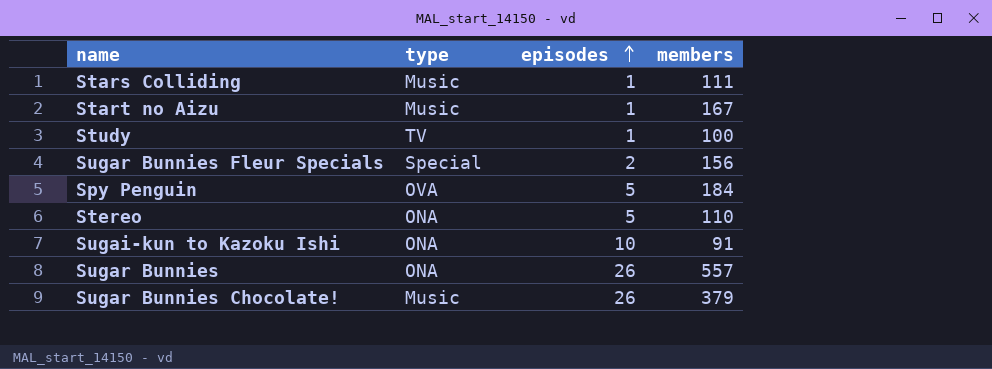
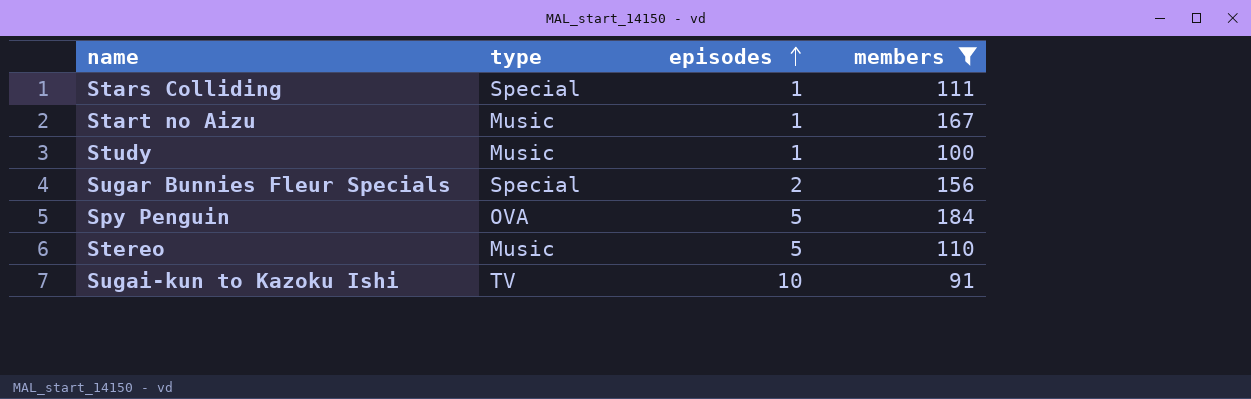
filter: none -> members <= 184
Stars Colliding | type: Music -> Special
Study | type: TV -> Music
Stereo | type: ONA -> Music
Sugai-kun to Kazoku Ishi | type: ONA -> TV

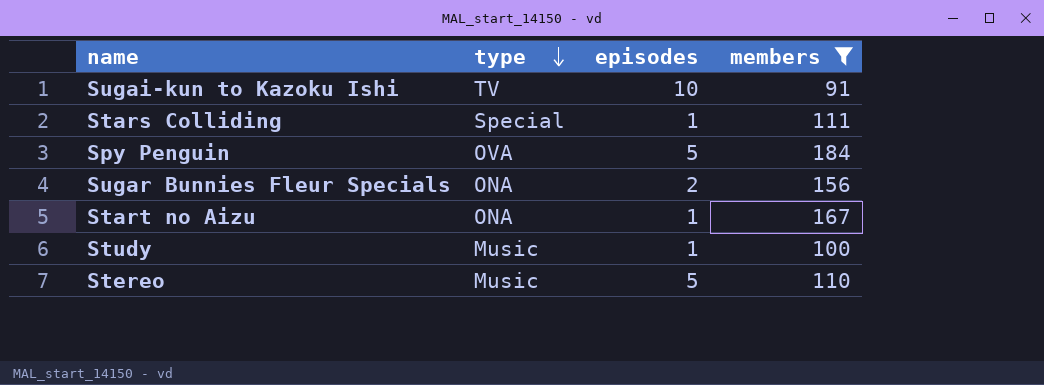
row order: episodes ascending -> type descending
Sugar Bunnies Fleur Specials | type: Special -> ONA
Start no Aizu | type: Music -> ONA

